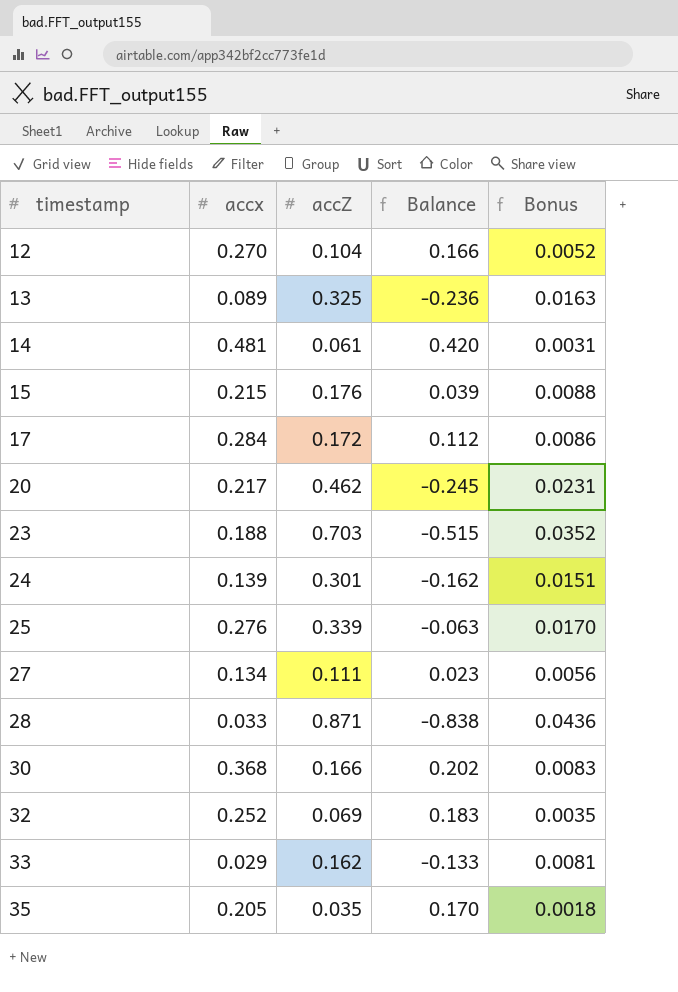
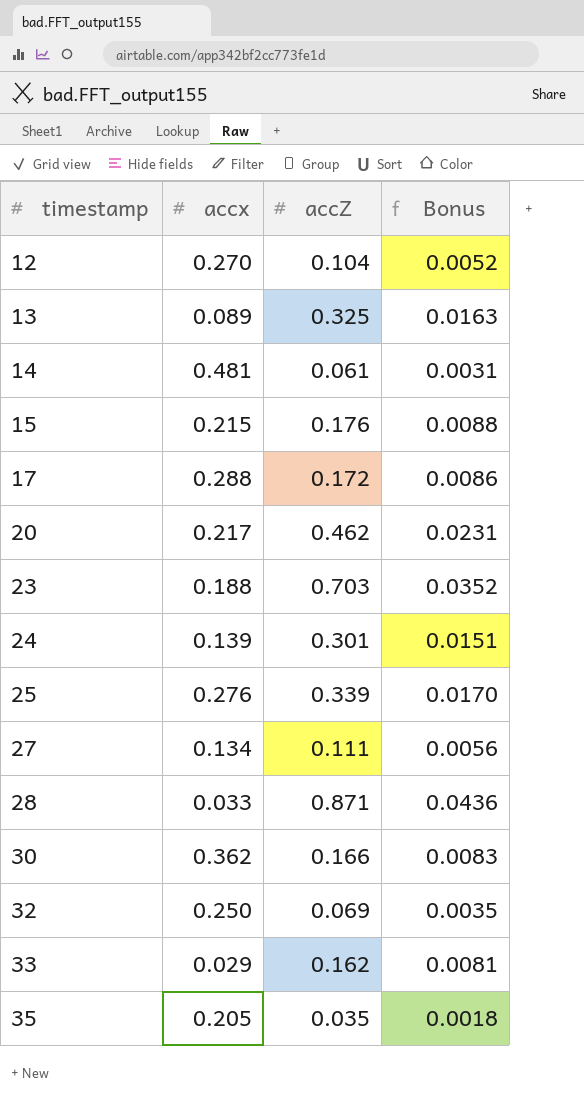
column Balance | formula: [accx] - [accZ] -> none
17 | accx: 0.284 -> 0.288
30 | accx: 0.368 -> 0.362
32 | accx: 0.252 -> 0.250

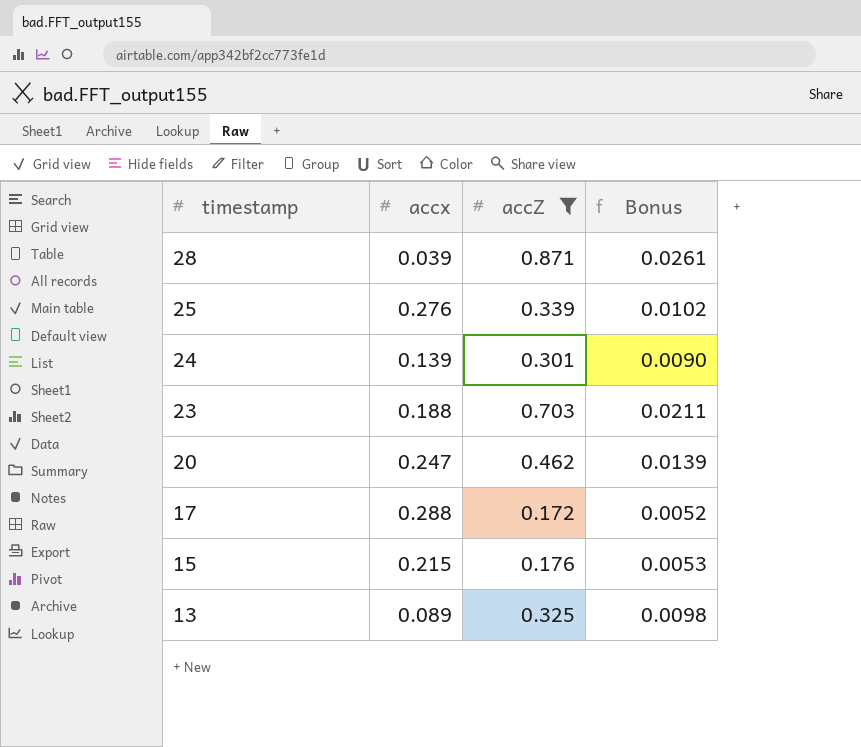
filter: none -> accZ >= 0.172
row order: timestamp ascending -> timestamp descending
column Bonus | formula: [accZ] * 0.05 -> [accZ] * 0.03
28 | accx: 0.033 -> 0.039
20 | accx: 0.217 -> 0.247

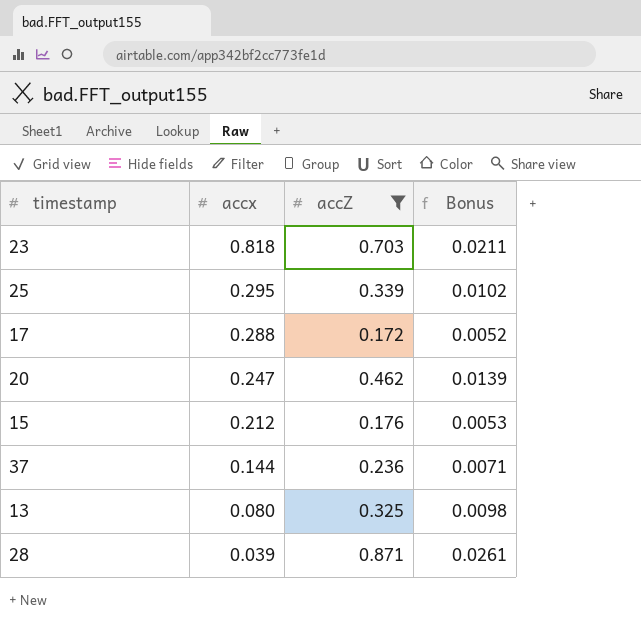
row order: timestamp descending -> accx descending
row 24: 0.139 | 0.301 | 0.0090 -> none
23 | accx: 0.188 -> 0.818
25 | accx: 0.276 -> 0.295
15 | accx: 0.215 -> 0.212
row 37: none -> 0.144 | 0.236 | 0.0071
13 | accx: 0.089 -> 0.080

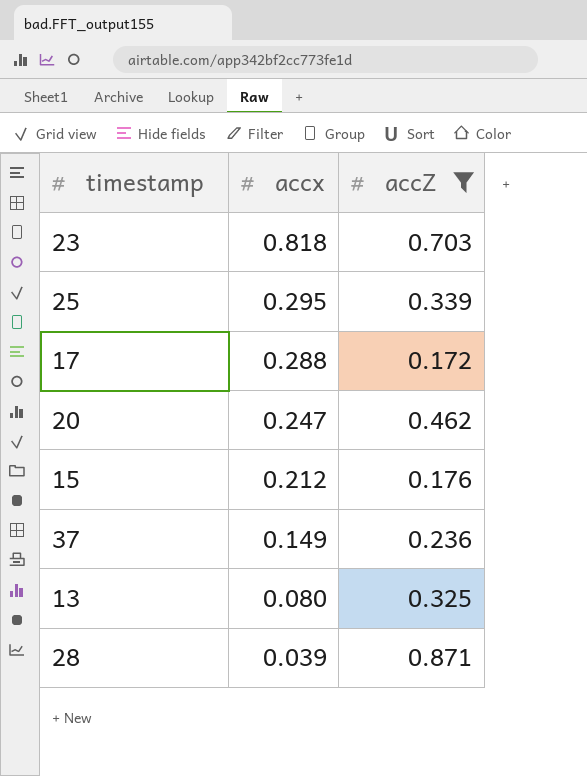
column Bonus | formula: [accZ] * 0.03 -> none
37 | accx: 0.144 -> 0.149

